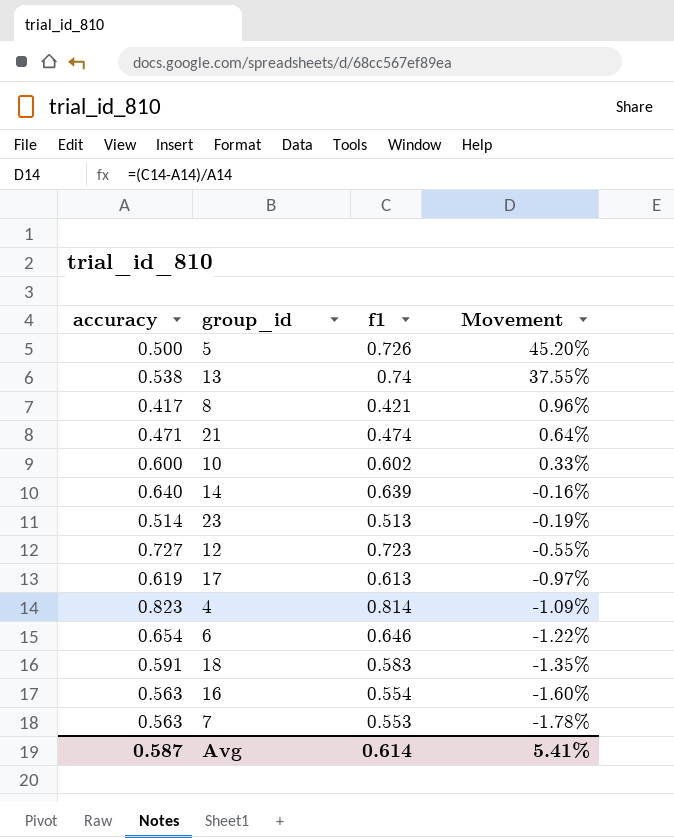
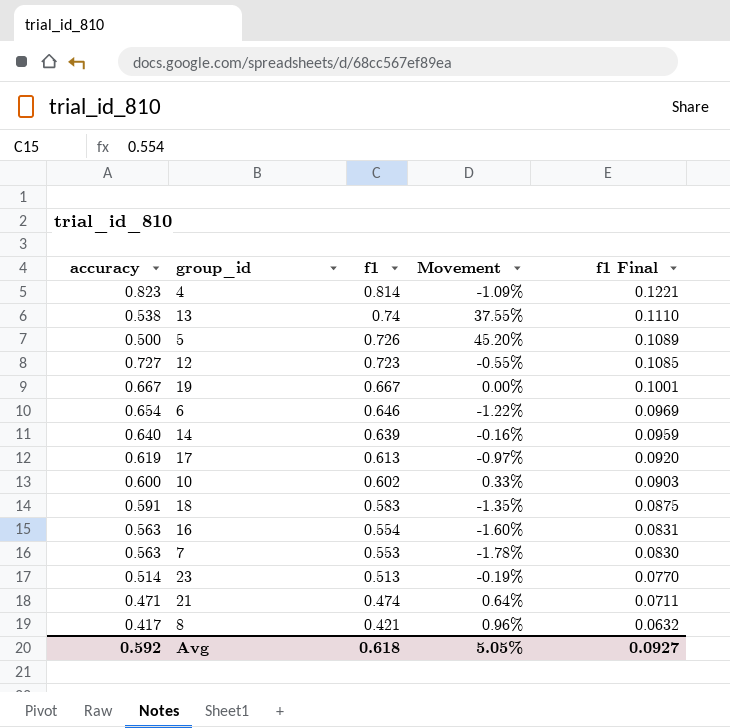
row order: Movement descending -> f1 descending
column f1 Final | formula: none -> [f1] * 0.15
row 19: none -> 0.667 | 0.667 | 0.00% | 0.1001
Avg | accuracy: 0.587 -> 0.592
Avg | f1: 0.614 -> 0.618
Avg | Movement: 5.41% -> 5.05%

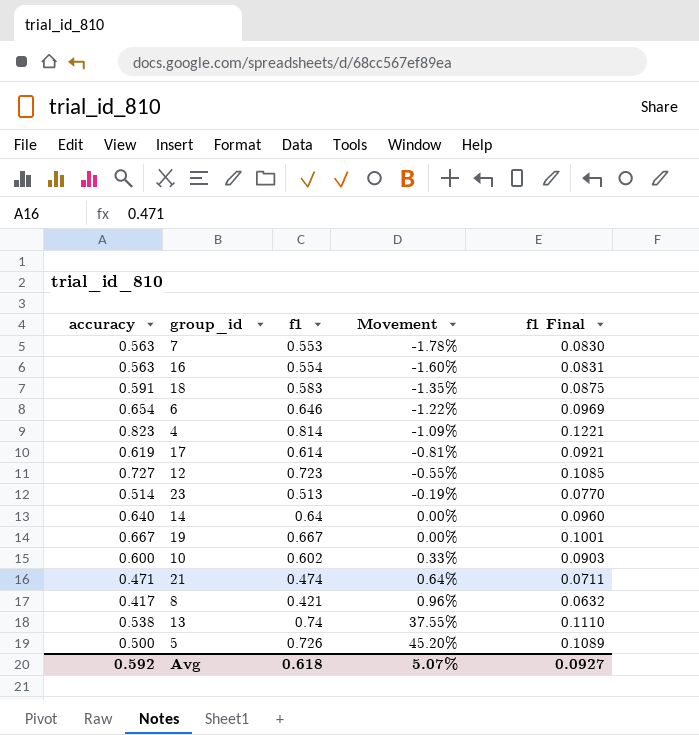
row order: f1 descending -> Movement ascending
17 | f1: 0.613 -> 0.614
17 | Movement: -0.97% -> -0.81%
17 | f1 Final: 0.0920 -> 0.0921
14 | f1: 0.639 -> 0.64
14 | Movement: -0.16% -> 0.00%
14 | f1 Final: 0.0959 -> 0.0960
Avg | Movement: 5.05% -> 5.07%

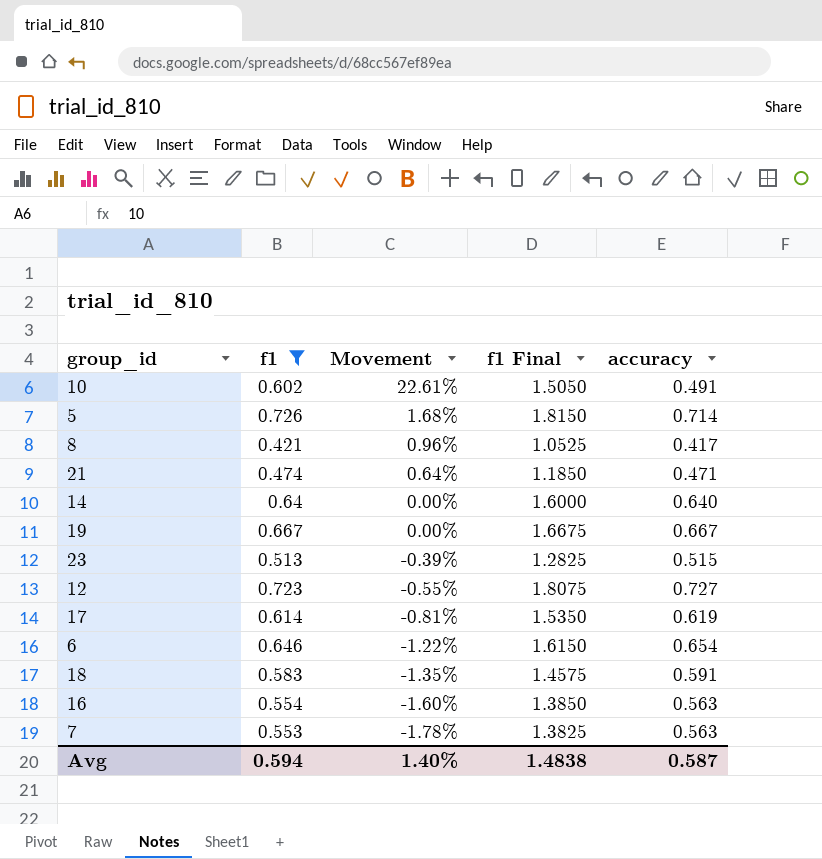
filter: none -> f1 <= 0.726
row order: Movement ascending -> Movement descending
column f1 Final | formula: [f1] * 0.15 -> [f1] * 2.5
column accuracy | position: 1 -> 5
10 | Movement: 0.33% -> 22.61%
10 | accuracy: 0.600 -> 0.491
5 | Movement: 45.20% -> 1.68%
5 | accuracy: 0.500 -> 0.714
23 | Movement: -0.19% -> -0.39%
23 | accuracy: 0.514 -> 0.515
Avg | f1: 0.618 -> 0.594
Avg | Movement: 5.07% -> 1.40%
Avg | f1 Final: 0.0927 -> 1.4838
Avg | accuracy: 0.592 -> 0.587

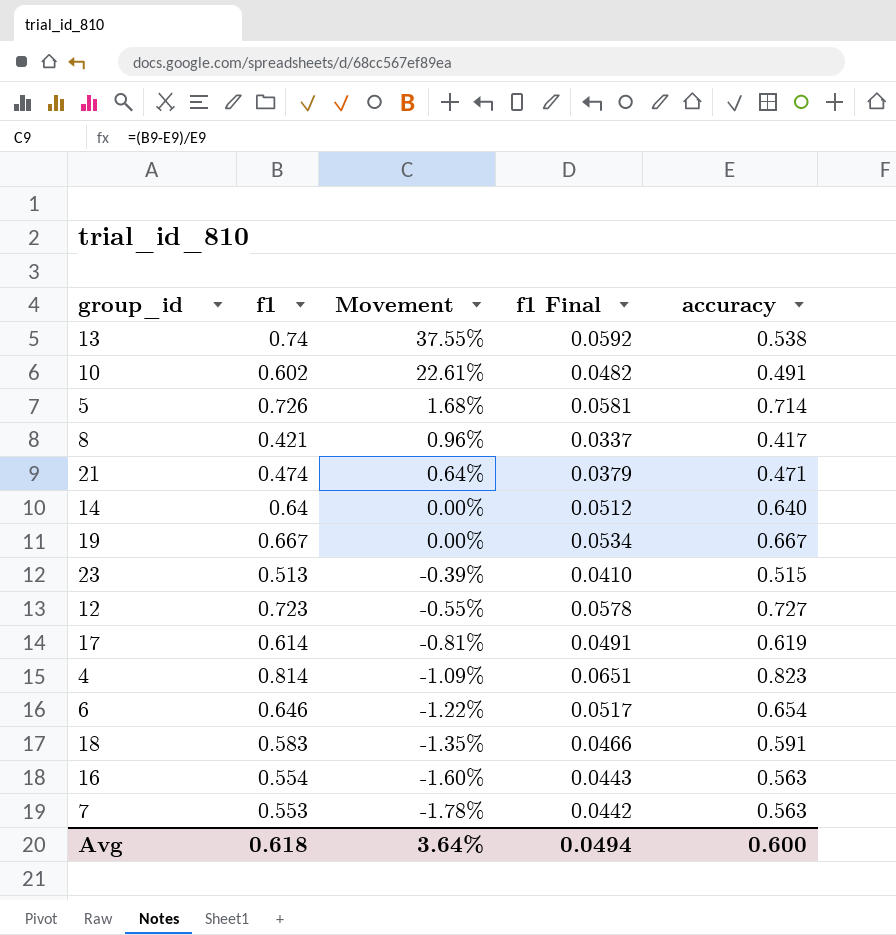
filter: f1 <= 0.726 -> none
column f1 Final | formula: [f1] * 2.5 -> [f1] * 0.08
Avg | f1: 0.594 -> 0.618
Avg | Movement: 1.40% -> 3.64%
Avg | f1 Final: 1.4838 -> 0.0494
Avg | accuracy: 0.587 -> 0.600

